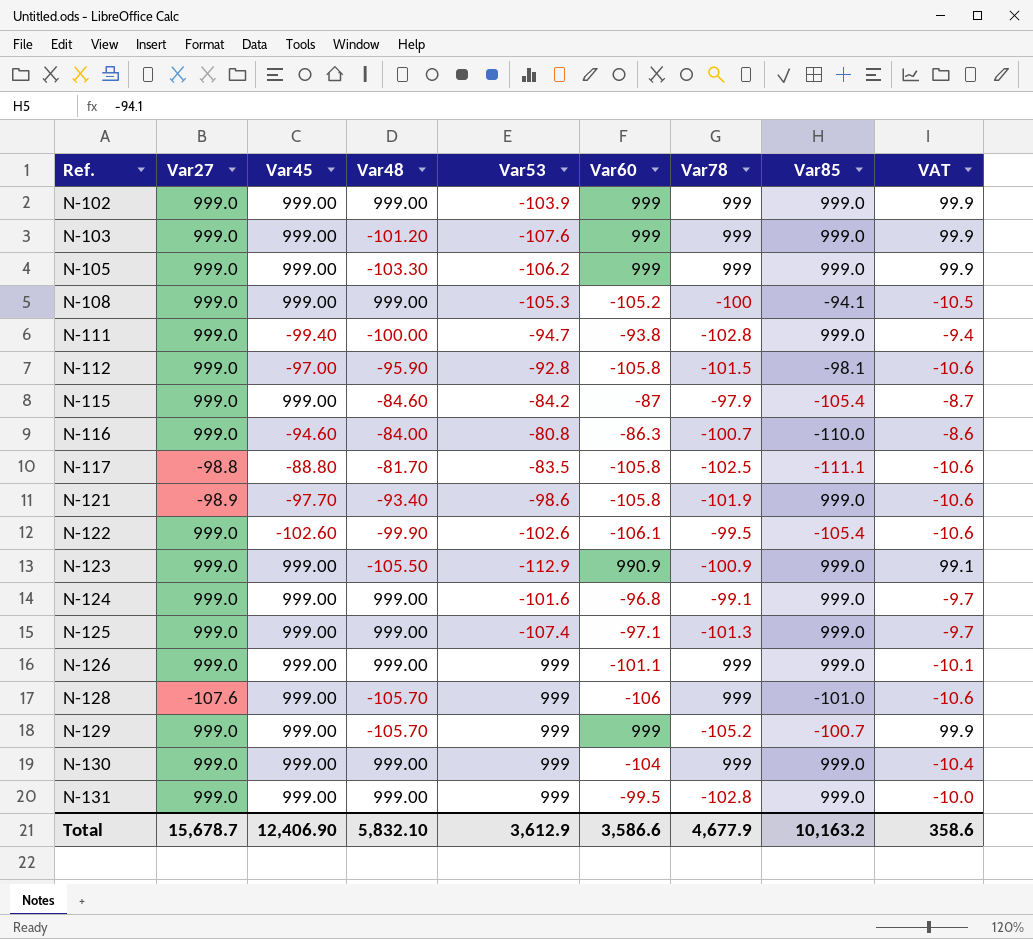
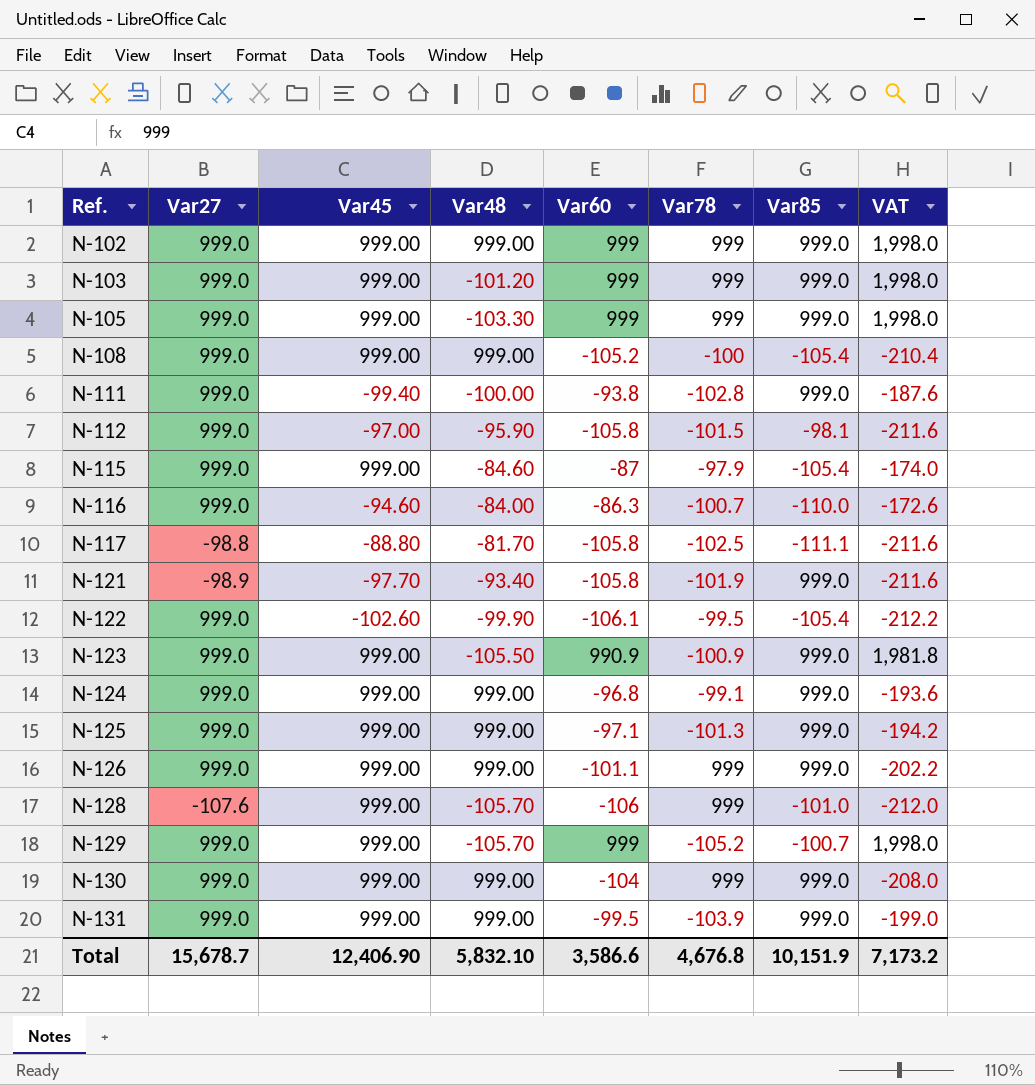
column Var53 | position: 5 -> none
column VAT | formula: [Var60] * 0.1 -> [Var60] * 2
N-108 | Var85: -94.1 -> -105.4
N-131 | Var78: -102.8 -> -103.9
Total | Var78: 4,677.9 -> 4,676.8
Total | Var85: 10,163.2 -> 10,151.9
Total | VAT: 358.6 -> 7,173.2

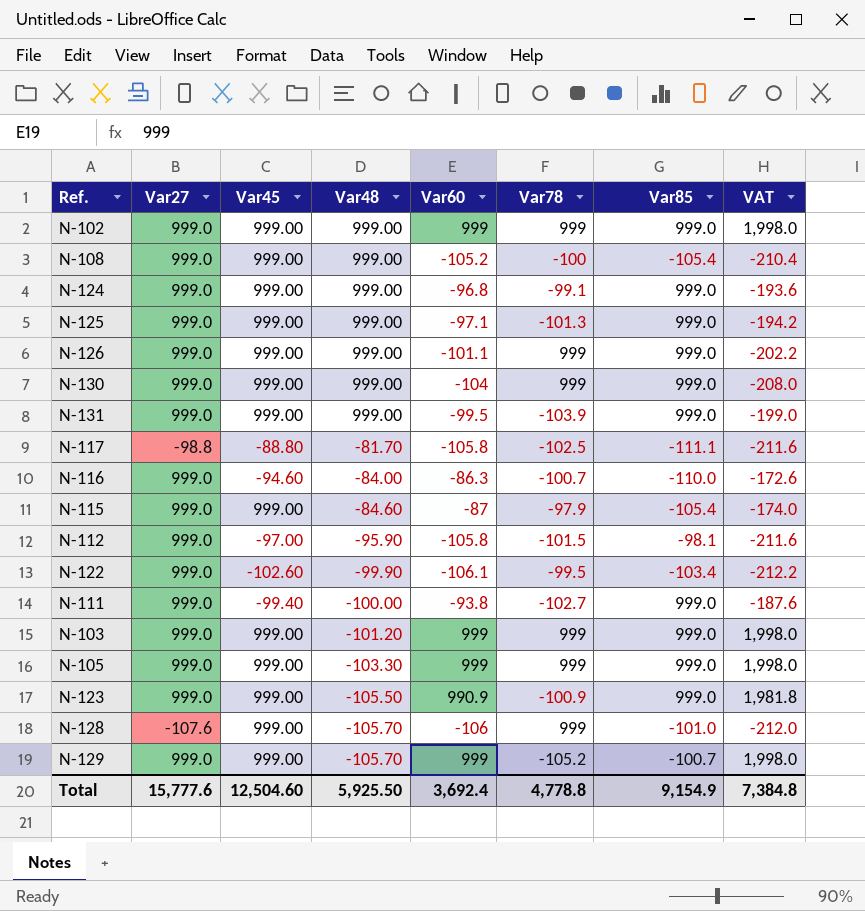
row order: Ref. ascending -> Var48 descending
row N-121: -98.9 | -97.70 | -93.40 | -105.8 | -101.9 | 999.0 | -211.6 -> none
N-122 | Var85: -105.4 -> -103.4
N-111 | Var78: -102.8 -> -102.7
Total | Var27: 15,678.7 -> 15,777.6
Total | Var45: 12,406.90 -> 12,504.60
Total | Var48: 5,832.10 -> 5,925.50
Total | Var60: 3,586.6 -> 3,692.4
Total | Var78: 4,676.8 -> 4,778.8
Total | Var85: 10,151.9 -> 9,154.9
Total | VAT: 7,173.2 -> 7,384.8

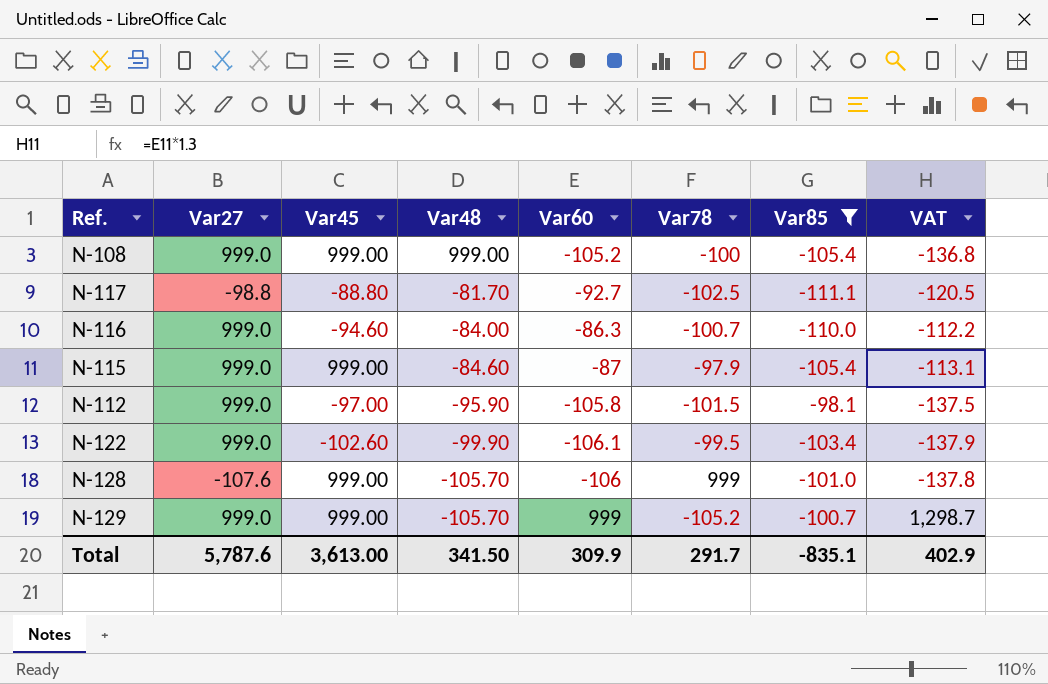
filter: none -> Var85 != 999.0
column VAT | formula: [Var60] * 2 -> [Var60] * 1.3
N-117 | Var60: -105.8 -> -92.7
Total | Var27: 15,777.6 -> 5,787.6
Total | Var45: 12,504.60 -> 3,613.00
Total | Var48: 5,925.50 -> 341.50
Total | Var60: 3,692.4 -> 309.9
Total | Var78: 4,778.8 -> 291.7
Total | Var85: 9,154.9 -> -835.1
Total | VAT: 7,384.8 -> 402.9

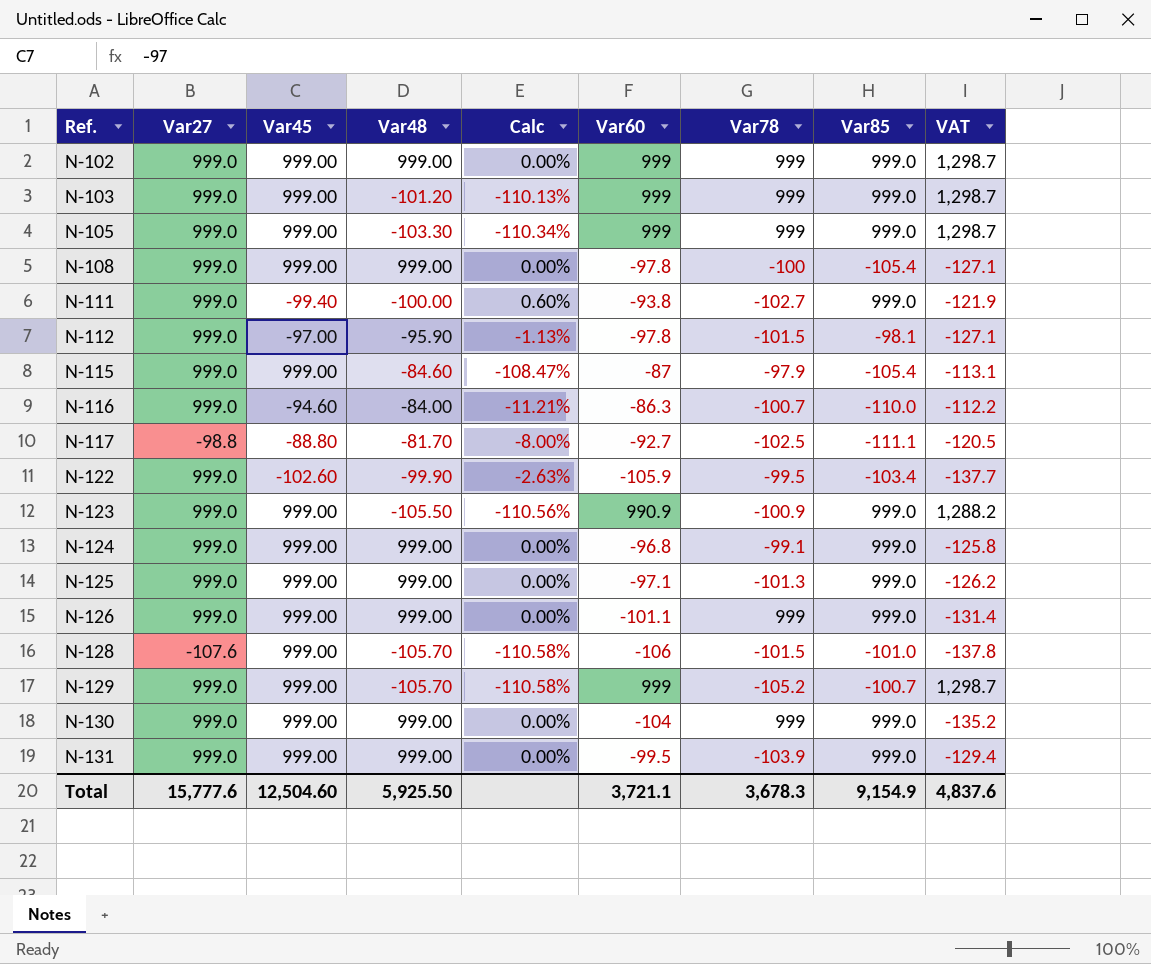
filter: Var85 != 999.0 -> none
row order: Var48 descending -> Ref. ascending
column Calc | formula: none -> ([Var48] - [Var45]) / [Var45]
N-108 | Var60: -105.2 -> -97.8
N-108 | VAT: -136.8 -> -127.1
N-112 | Var60: -105.8 -> -97.8
N-112 | VAT: -137.5 -> -127.1
N-122 | Var60: -106.1 -> -105.9
N-122 | VAT: -137.9 -> -137.7
N-128 | Var78: 999 -> -101.5
Total | Var27: 5,787.6 -> 15,777.6
Total | Var45: 3,613.00 -> 12,504.60
Total | Var48: 341.50 -> 5,925.50
Total | Var60: 309.9 -> 3,721.1
Total | Var78: 291.7 -> 3,678.3
Total | Var85: -835.1 -> 9,154.9
Total | VAT: 402.9 -> 4,837.6

